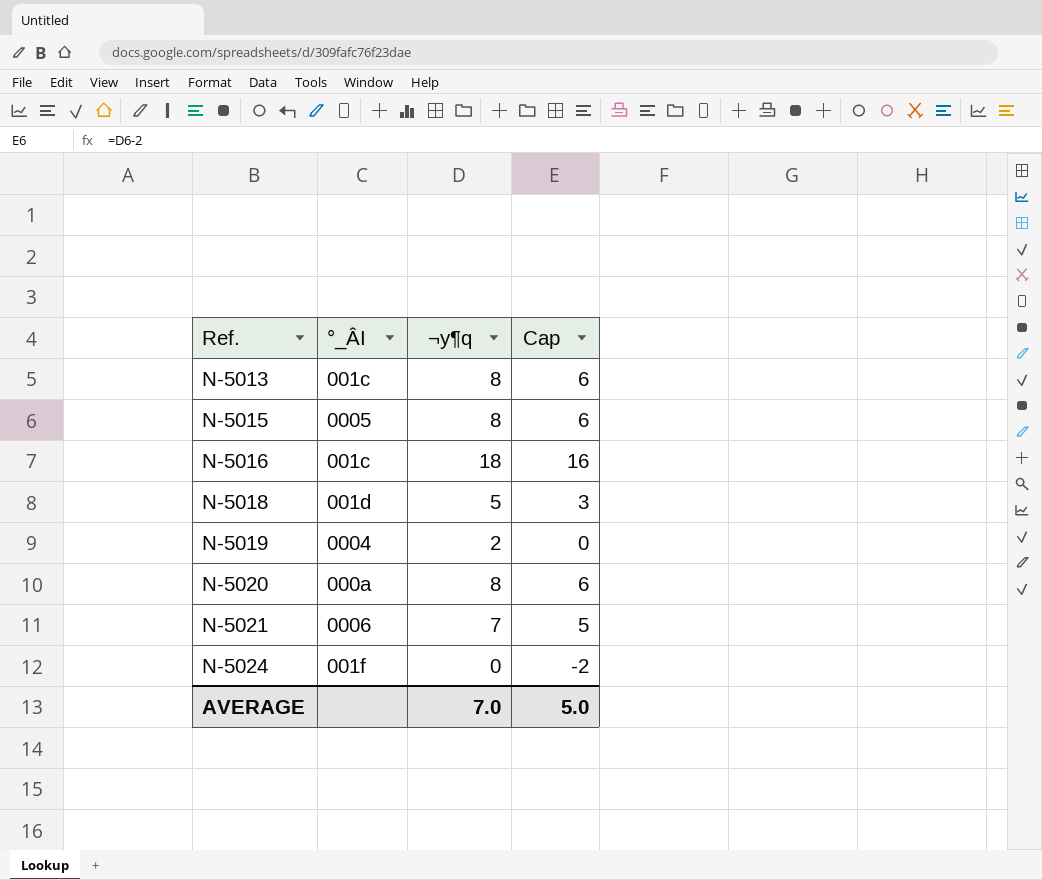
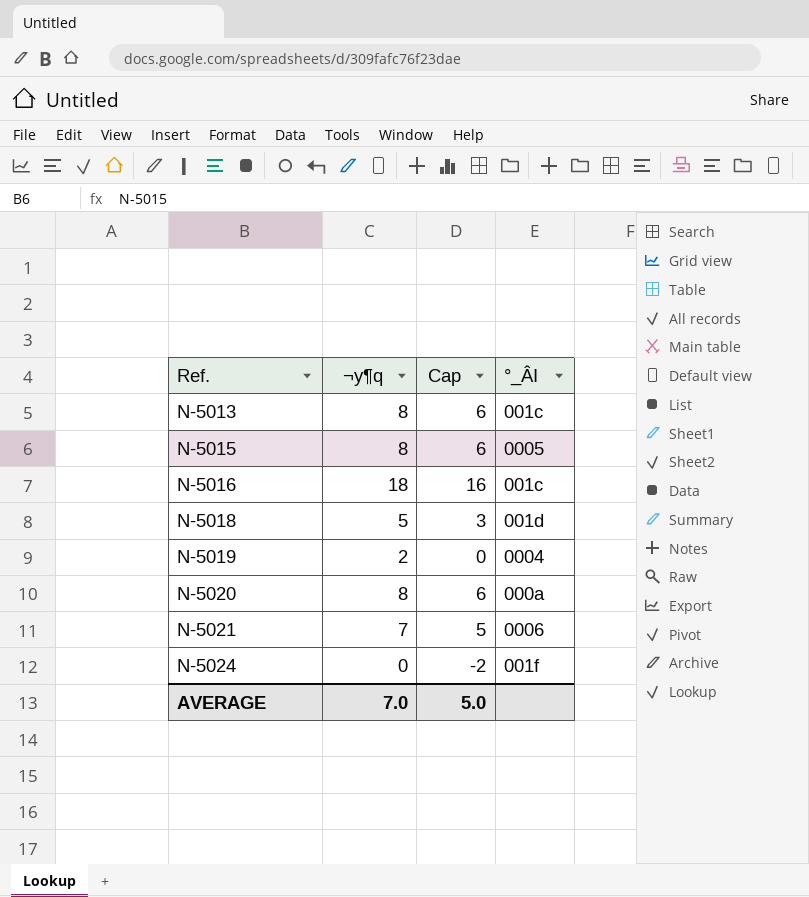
column °_ÂI | position: 2 -> 4

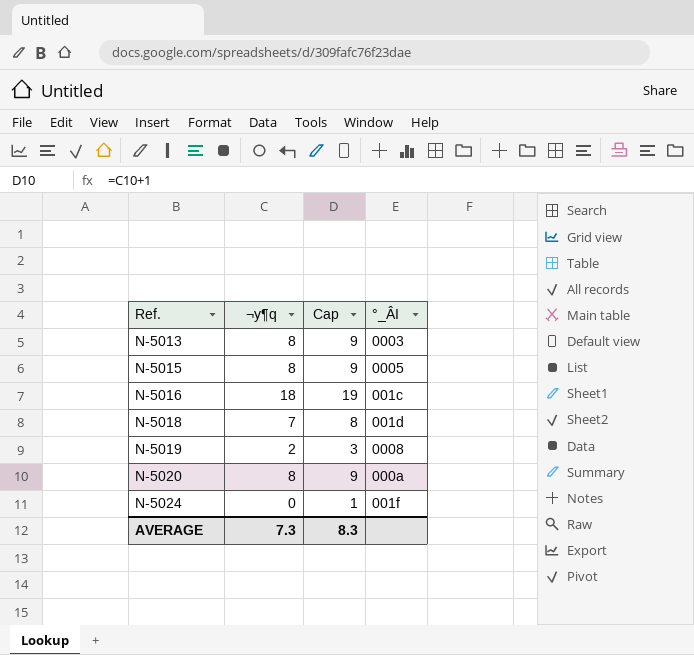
column Cap | formula: [¬y¶q] - 2 -> [¬y¶q] + 1
row N-5021: 7 | 5 | 0006 -> none
N-5013 | °_ÂI: 001c -> 0003
N-5018 | ¬y¶q: 5 -> 7
N-5019 | °_ÂI: 0004 -> 0008
AVERAGE | ¬y¶q: 7.0 -> 7.3
AVERAGE | Cap: 5.0 -> 8.3

